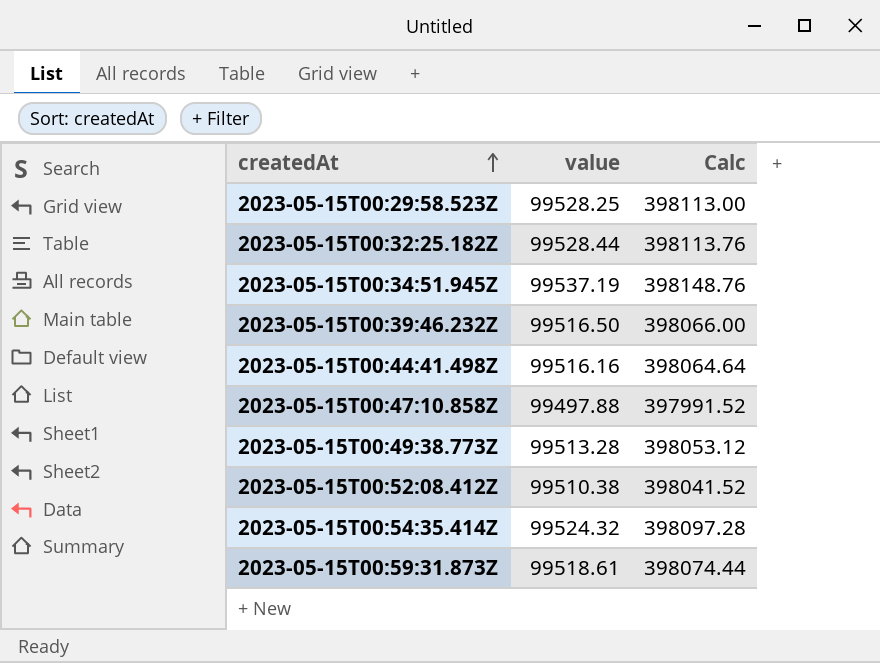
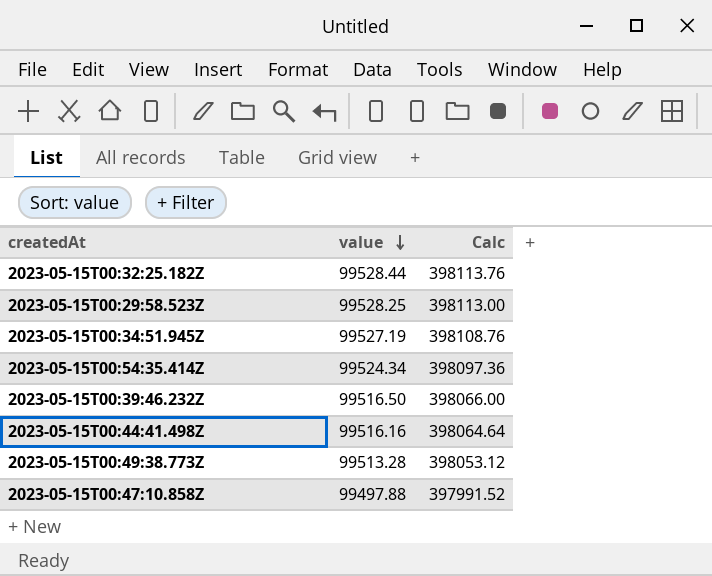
row order: createdAt ascending -> value descending
row 2023-05-15T00:52:08.412Z: 99510.38 | 398041.52 -> none
row 2023-05-15T00:59:31.873Z: 99518.61 | 398074.44 -> none
2023-05-15T00:34:51.945Z | value: 99537.19 -> 99527.19
2023-05-15T00:34:51.945Z | Calc: 398148.76 -> 398108.76
2023-05-15T00:54:35.414Z | value: 99524.32 -> 99524.34
2023-05-15T00:54:35.414Z | Calc: 398097.28 -> 398097.36

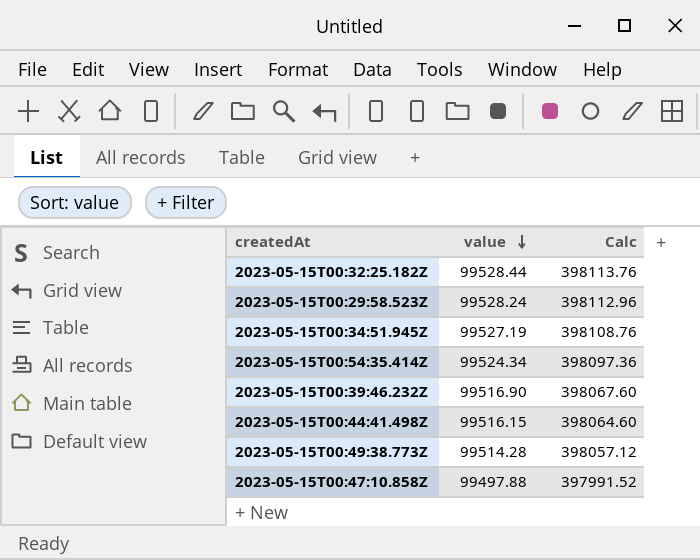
2023-05-15T00:29:58.523Z | value: 99528.25 -> 99528.24
2023-05-15T00:29:58.523Z | Calc: 398113.00 -> 398112.96
2023-05-15T00:39:46.232Z | value: 99516.50 -> 99516.90
2023-05-15T00:39:46.232Z | Calc: 398066.00 -> 398067.60
2023-05-15T00:44:41.498Z | value: 99516.16 -> 99516.15
2023-05-15T00:44:41.498Z | Calc: 398064.64 -> 398064.60
2023-05-15T00:49:38.773Z | value: 99513.28 -> 99514.28
2023-05-15T00:49:38.773Z | Calc: 398053.12 -> 398057.12

